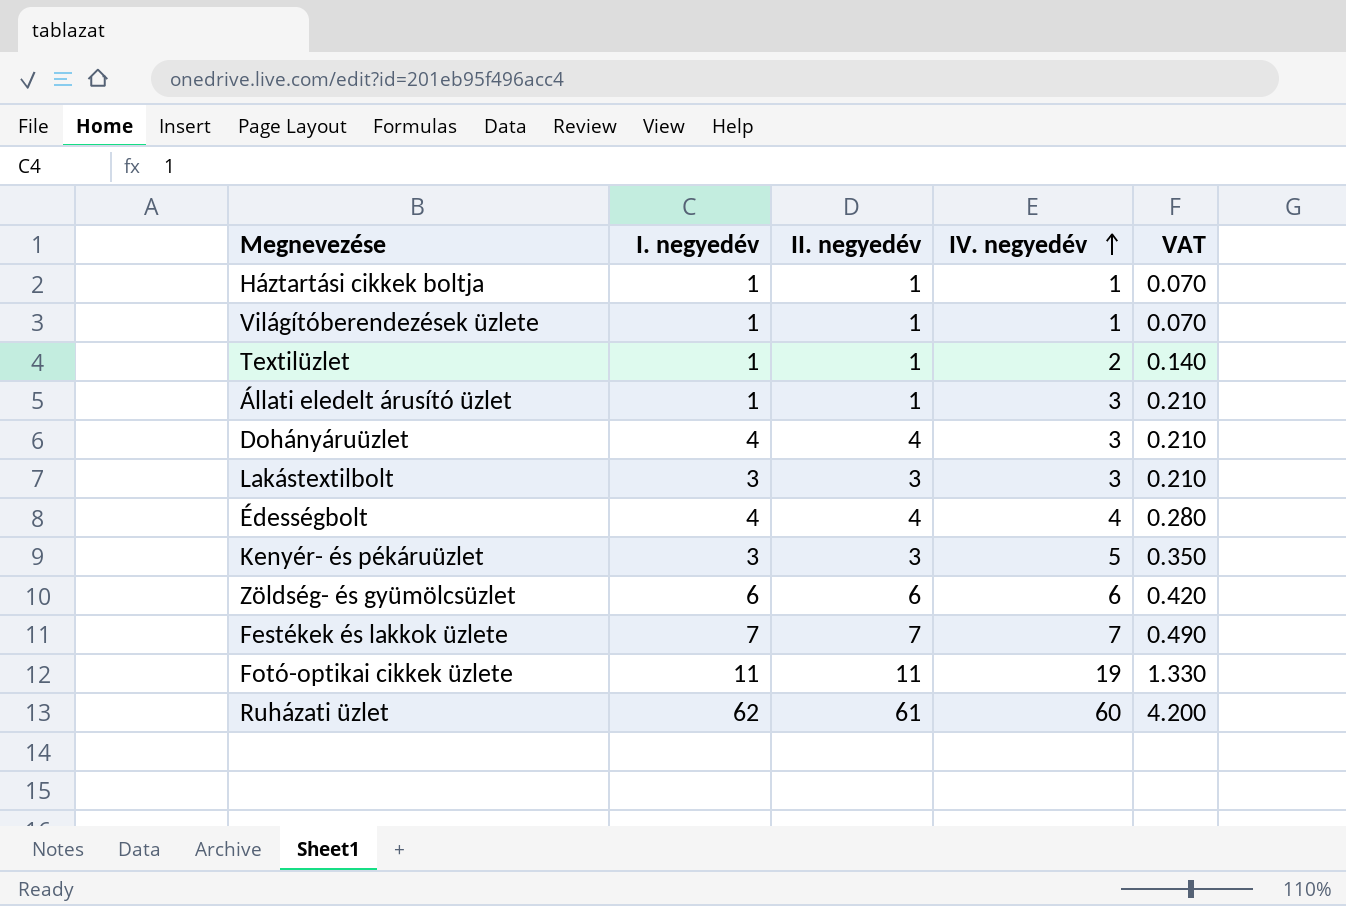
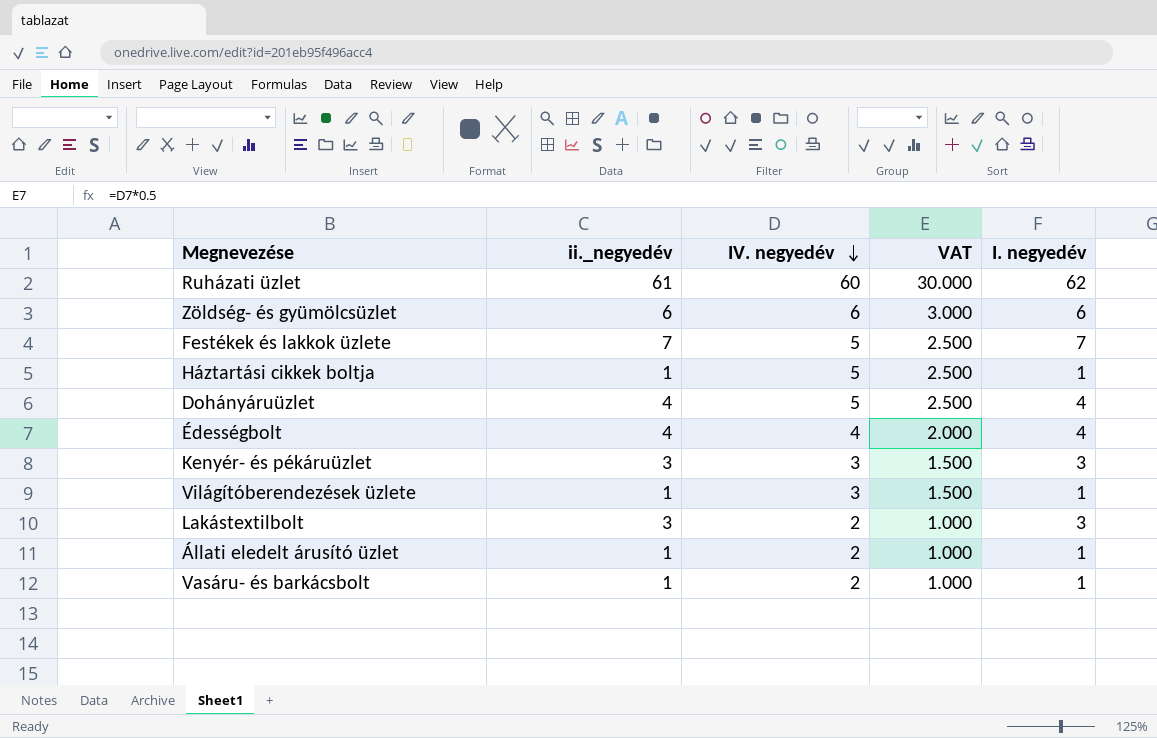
row order: IV. negyedév ascending -> IV. negyedév descending
column name: II. negyedév -> ii._negyedév
column VAT | formula: [IV. negyedév] * 0.07 -> [IV. negyedév] * 0.5
column I. negyedév | position: 2 -> 5
row Textilüzlet: 1 | 1 | 2 | 0.140 -> none
row Fotó-optikai cikkek üzlete: 11 | 11 | 19 | 1.330 -> none
Festékek és lakkok üzlete | IV. negyedév: 7 -> 5
Háztartási cikkek boltja | IV. negyedév: 1 -> 5
Dohányáruüzlet | IV. negyedév: 3 -> 5
Kenyér- és pékáruüzlet | IV. negyedév: 5 -> 3
Világítóberendezések üzlete | IV. negyedév: 1 -> 3
Lakástextilbolt | IV. negyedév: 3 -> 2
Állati eledelt árusító üzlet | IV. negyedév: 3 -> 2
row Vasáru- és barkácsbolt: none -> 1 | 2 | 1.000 | 1

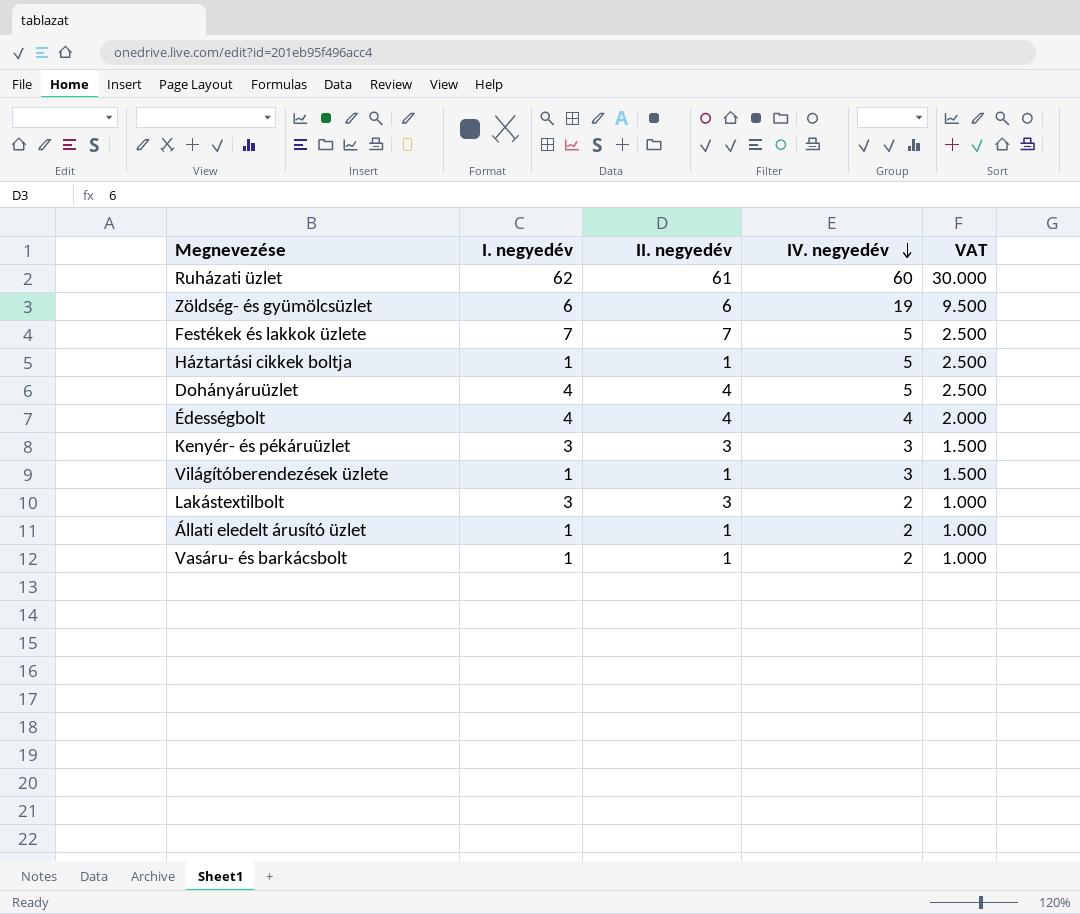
column I. negyedév | position: 5 -> 2
column name: ii._negyedév -> II. negyedév
Zöldség- és gyümölcsüzlet | IV. negyedév: 6 -> 19
Zöldség- és gyümölcsüzlet | VAT: 3.000 -> 9.500

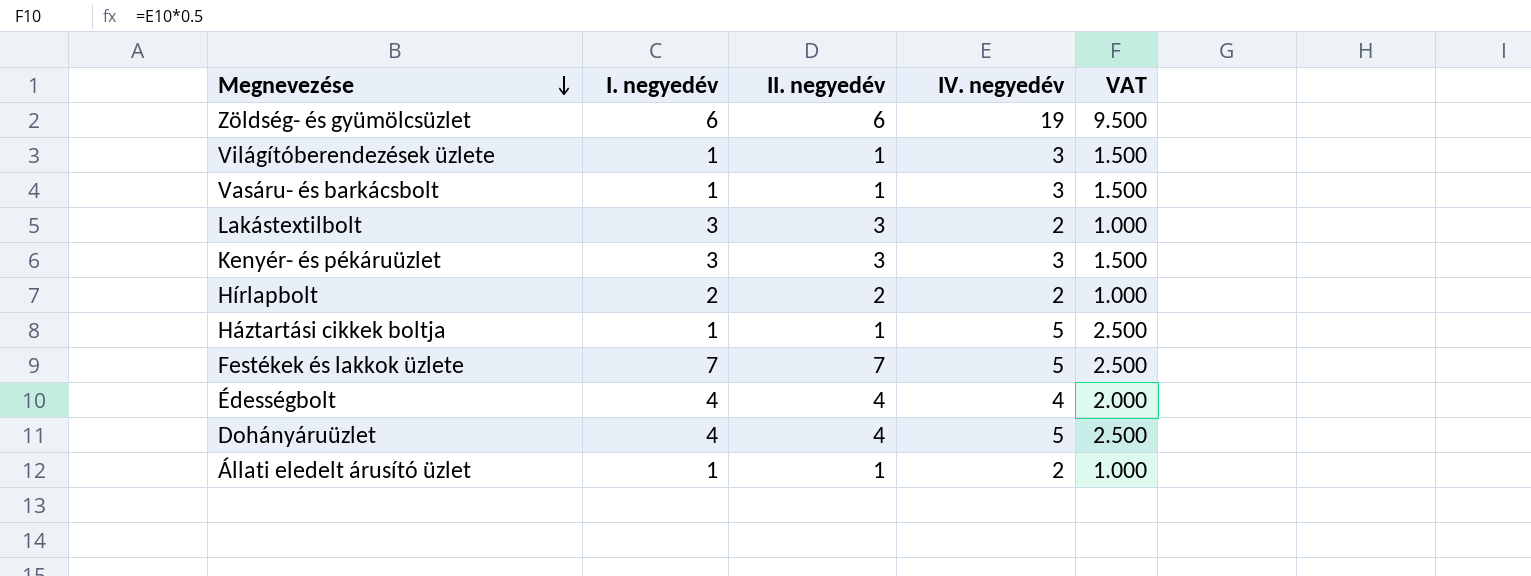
row order: IV. negyedév descending -> Megnevezése descending
row Ruházati üzlet: 62 | 61 | 60 | 30.000 -> none
Vasáru- és barkácsbolt | IV. negyedév: 2 -> 3
Vasáru- és barkácsbolt | VAT: 1.000 -> 1.500
row Hírlapbolt: none -> 2 | 2 | 2 | 1.000

